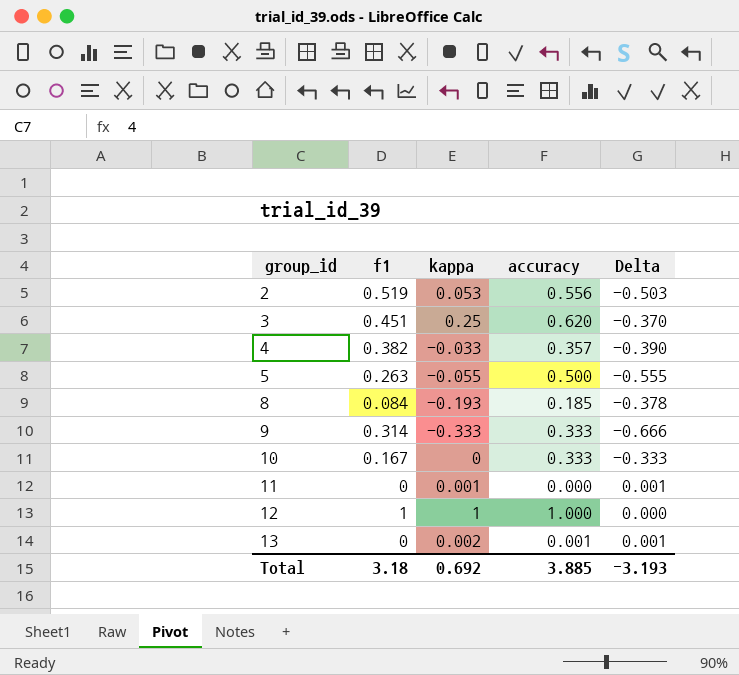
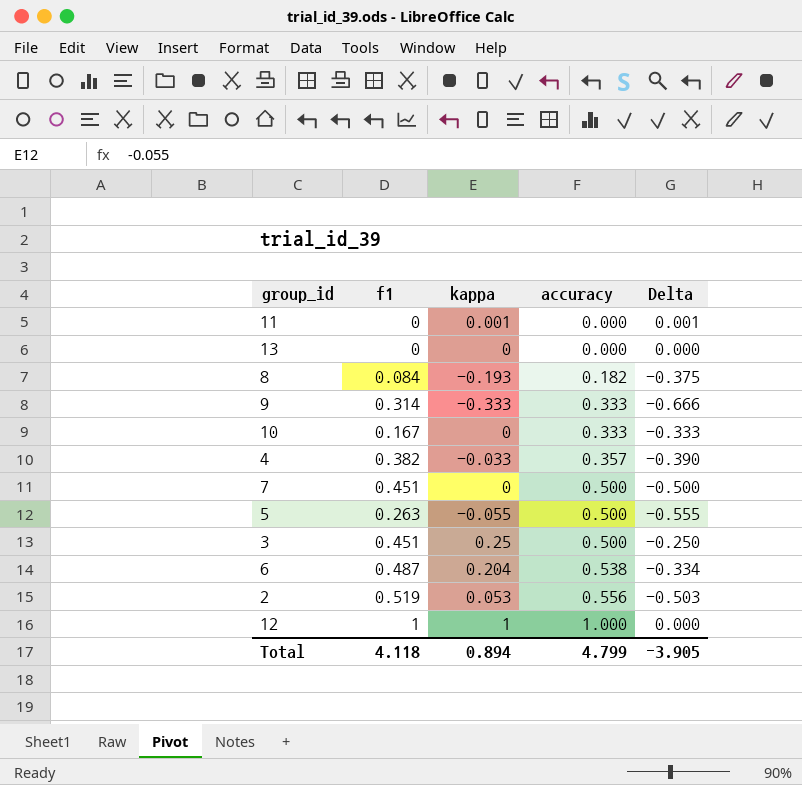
row order: group_id ascending -> accuracy ascending
13 | kappa: 0.002 -> 0
13 | accuracy: 0.001 -> 0.000
13 | Delta: 0.001 -> 0.000
8 | accuracy: 0.185 -> 0.182
8 | Delta: -0.378 -> -0.375
row 7: none -> 0.451 | 0 | 0.500 | -0.500
3 | accuracy: 0.620 -> 0.500
3 | Delta: -0.370 -> -0.250
row 6: none -> 0.487 | 0.204 | 0.538 | -0.334
Total | f1: 3.18 -> 4.118
Total | kappa: 0.692 -> 0.894
Total | accuracy: 3.885 -> 4.799
Total | Delta: -3.193 -> -3.905

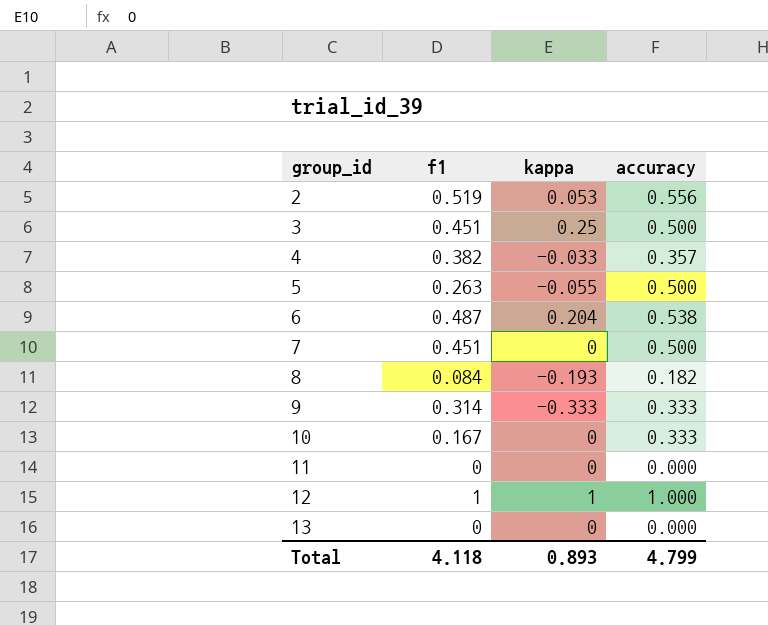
row order: accuracy ascending -> group_id ascending
column Delta | formula: [kappa] - [accuracy] -> none
11 | kappa: 0.001 -> 0
Total | kappa: 0.894 -> 0.893

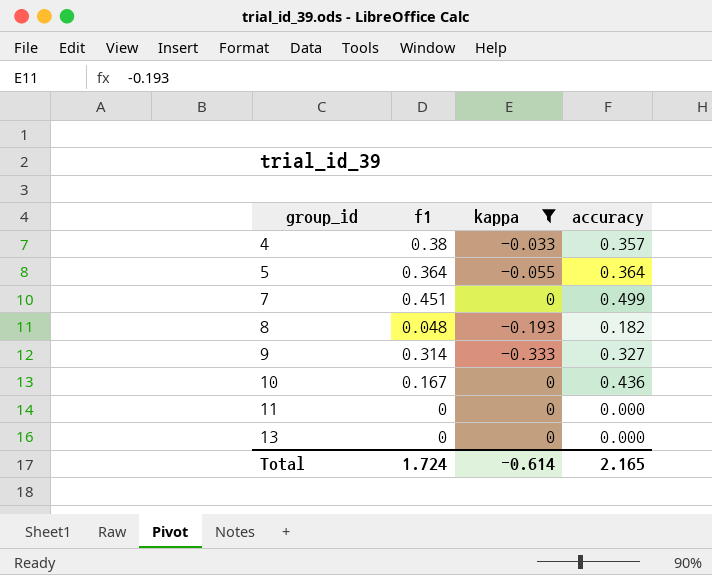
filter: none -> kappa <= 0
4 | f1: 0.382 -> 0.38
5 | f1: 0.263 -> 0.364
5 | accuracy: 0.500 -> 0.364
7 | accuracy: 0.500 -> 0.499
8 | f1: 0.084 -> 0.048
9 | accuracy: 0.333 -> 0.327
10 | accuracy: 0.333 -> 0.436
Total | f1: 4.118 -> 1.724
Total | kappa: 0.893 -> -0.614
Total | accuracy: 4.799 -> 2.165

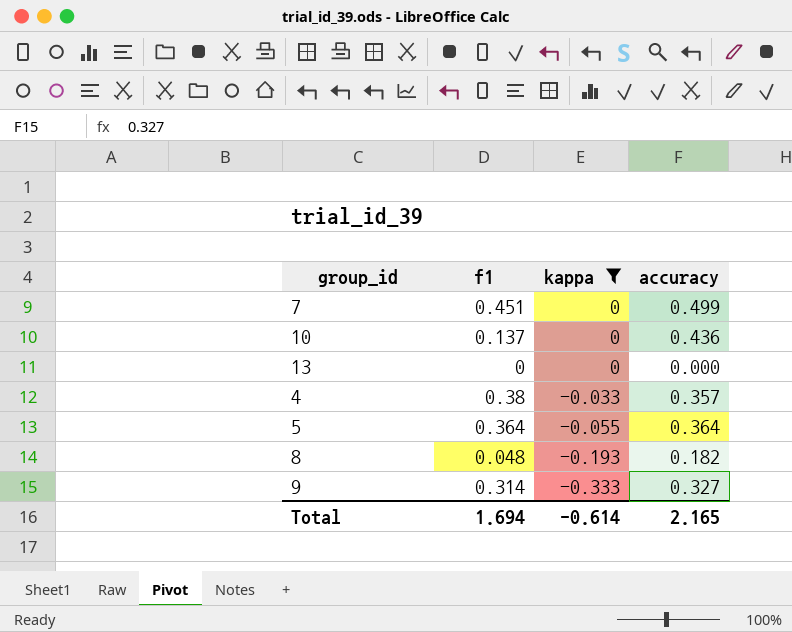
row order: group_id ascending -> kappa descending
row 11: 0 | 0 | 0.000 -> none
10 | f1: 0.167 -> 0.137
Total | f1: 1.724 -> 1.694

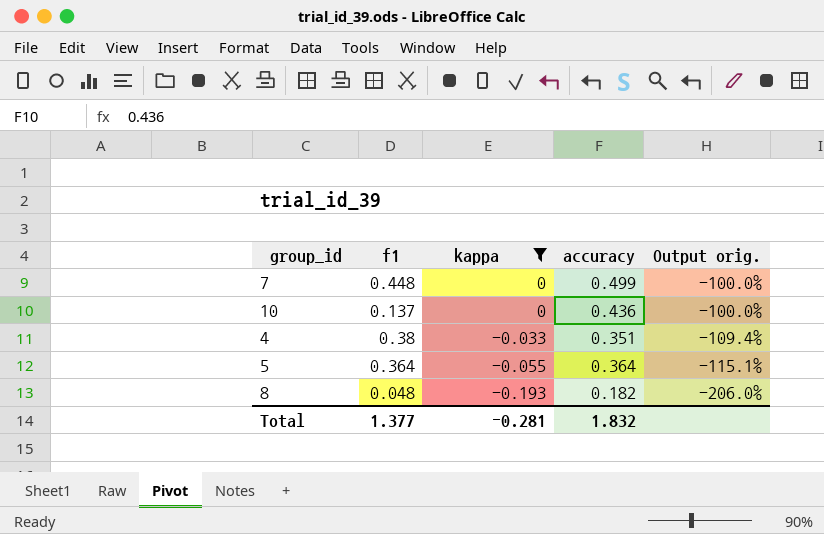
column Output orig. | formula: none -> ([kappa] - [accuracy]) / [accuracy]
row 13: 0 | 0 | 0.000 -> none
row 9: 0.314 | -0.333 | 0.327 -> none
7 | f1: 0.451 -> 0.448
4 | accuracy: 0.357 -> 0.351
Total | f1: 1.694 -> 1.377
Total | kappa: -0.614 -> -0.281
Total | accuracy: 2.165 -> 1.832

